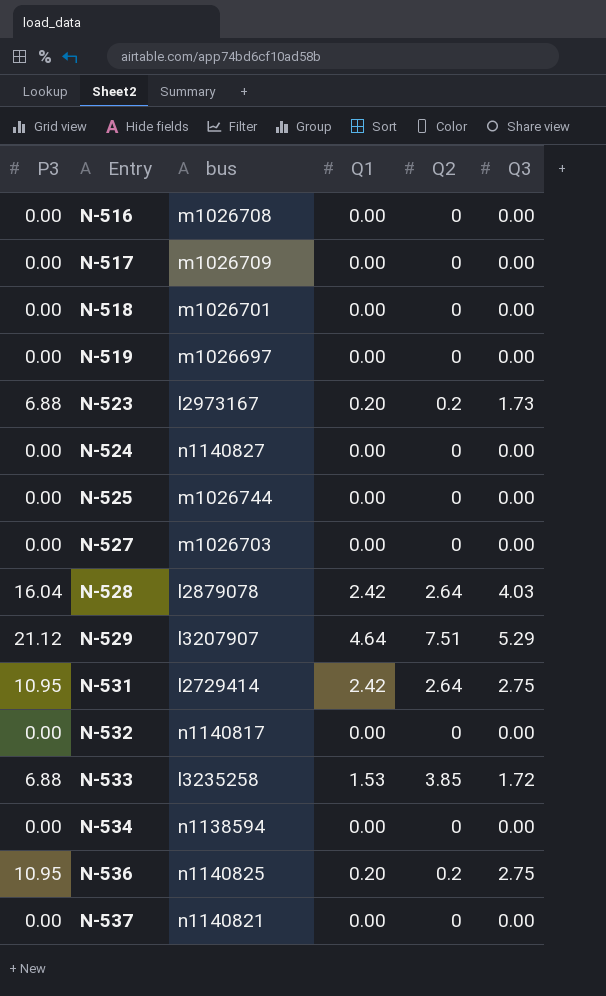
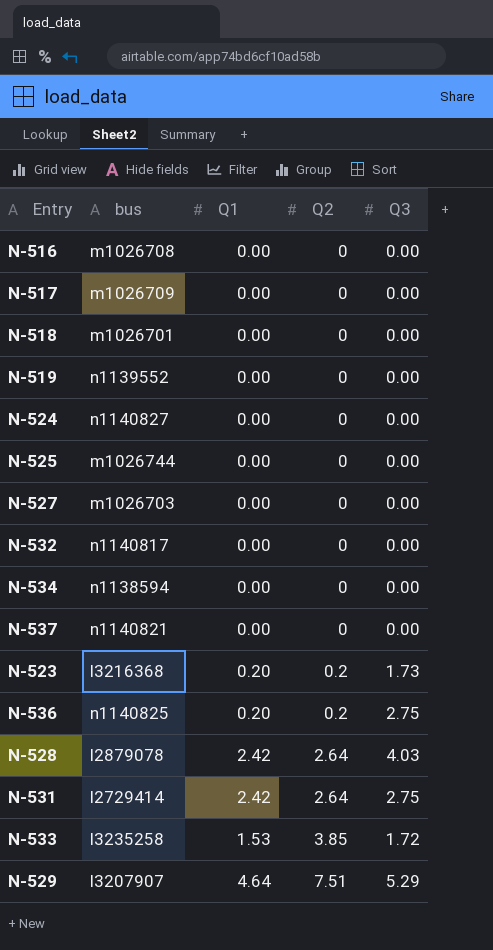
row order: Entry ascending -> Q2 ascending
column P3 | position: 1 -> none
N-519 | bus: m1026697 -> n1139552
N-523 | bus: l2973167 -> l3216368

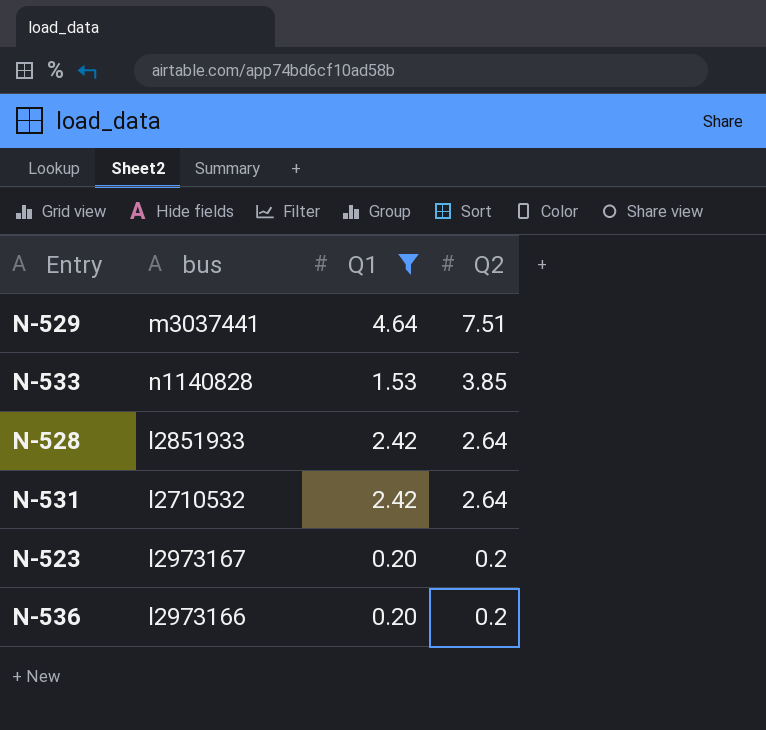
filter: none -> Q1 != 0.00
row order: Q2 ascending -> Q2 descending
column Q3 | position: 5 -> none
N-529 | bus: l3207907 -> m3037441
N-533 | bus: l3235258 -> n1140828
N-528 | bus: l2879078 -> l2851933
N-531 | bus: l2729414 -> l2710532
N-523 | bus: l3216368 -> l2973167
N-536 | bus: n1140825 -> l2973166

